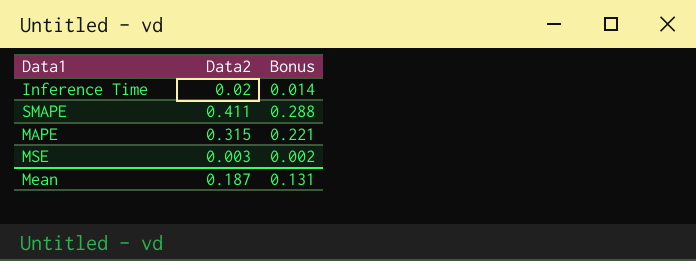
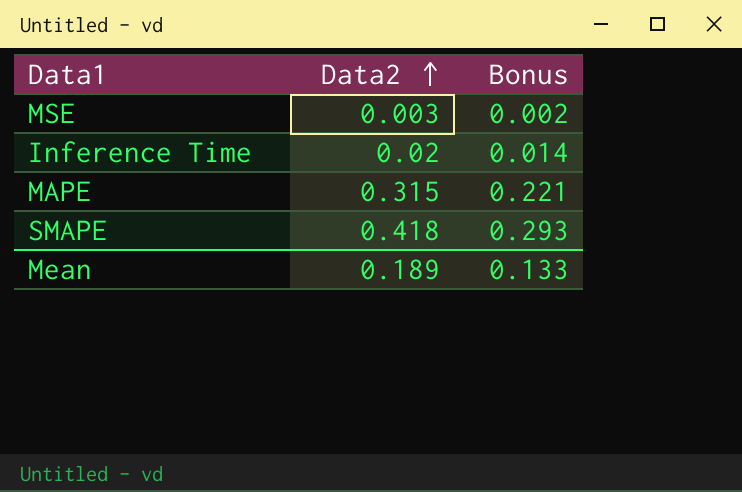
row order: none -> Data2 ascending
SMAPE | Data2: 0.411 -> 0.418
SMAPE | Bonus: 0.288 -> 0.293
Mean | Data2: 0.187 -> 0.189
Mean | Bonus: 0.131 -> 0.133

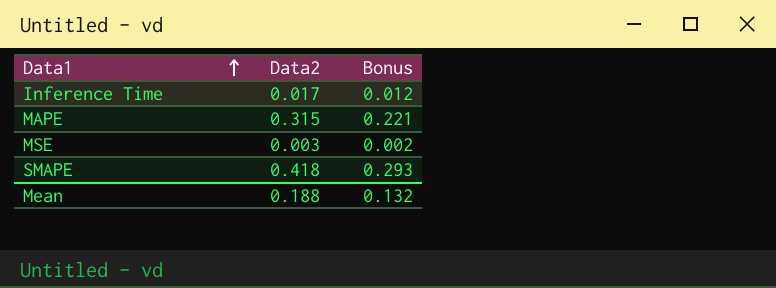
row order: Data2 ascending -> Data1 ascending
Inference Time | Data2: 0.02 -> 0.017
Inference Time | Bonus: 0.014 -> 0.012
Mean | Data2: 0.189 -> 0.188
Mean | Bonus: 0.133 -> 0.132

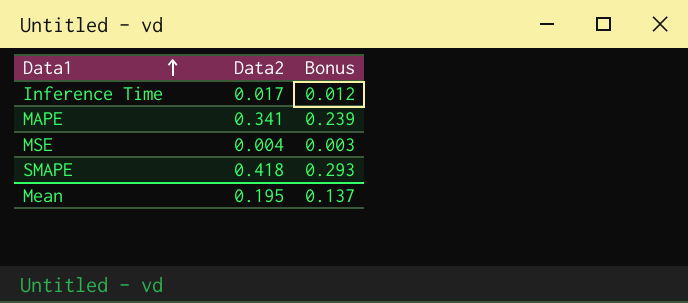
MAPE | Data2: 0.315 -> 0.341
MAPE | Bonus: 0.221 -> 0.239
MSE | Data2: 0.003 -> 0.004
MSE | Bonus: 0.002 -> 0.003
Mean | Data2: 0.188 -> 0.195
Mean | Bonus: 0.132 -> 0.137

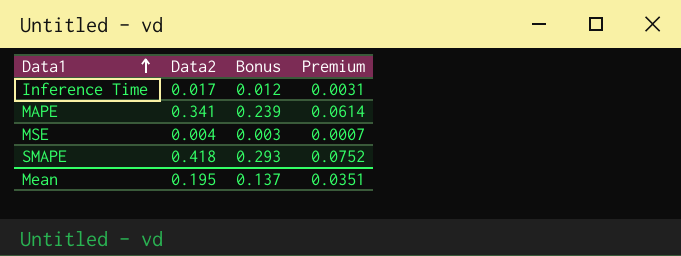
column Premium | formula: none -> [Data2] * 0.18

